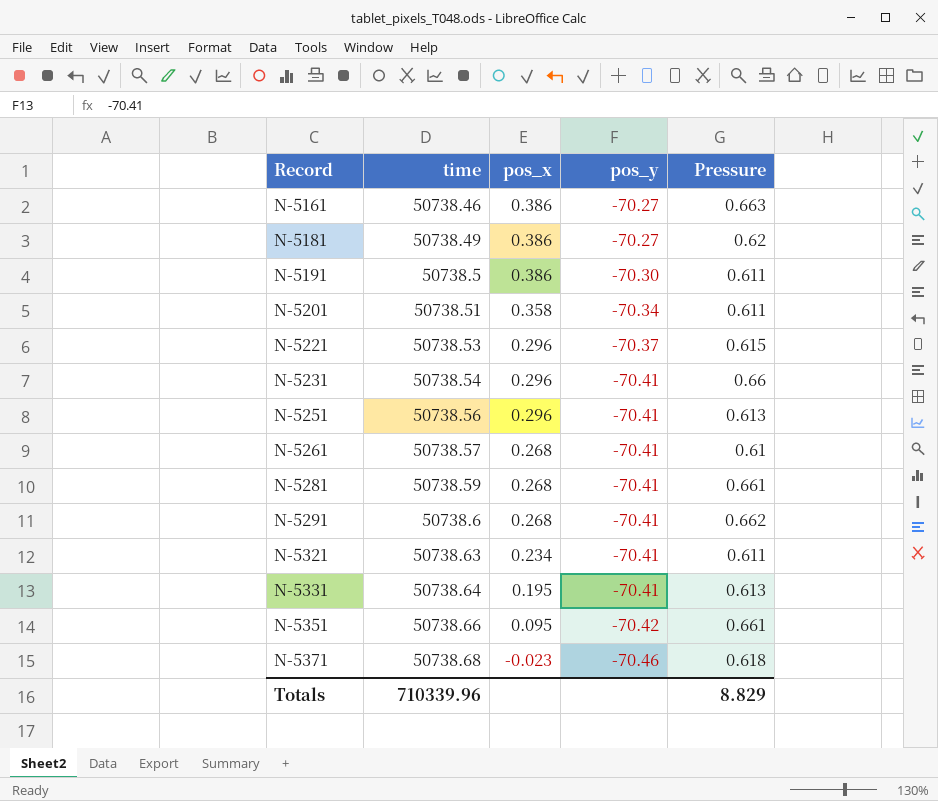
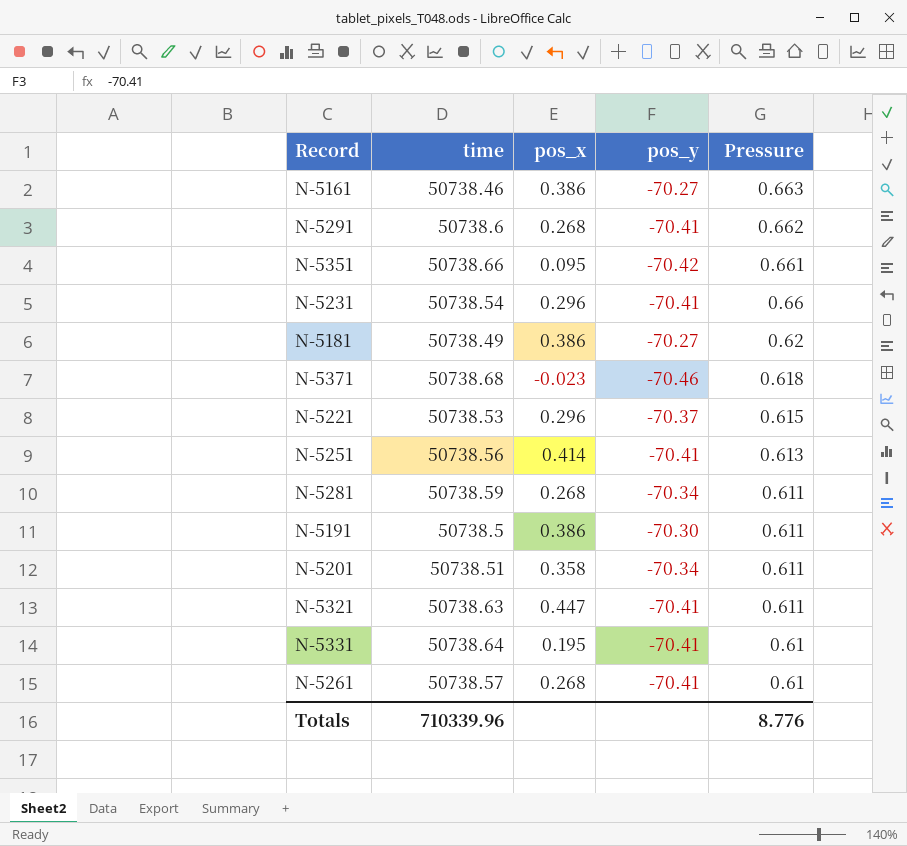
row order: Record ascending -> Pressure descending
N-5251 | pos_x: 0.296 -> 0.414
N-5281 | pos_y: -70.41 -> -70.34
N-5281 | Pressure: 0.661 -> 0.611
N-5321 | pos_x: 0.234 -> 0.447
N-5331 | Pressure: 0.613 -> 0.61
Totals | Pressure: 8.829 -> 8.776

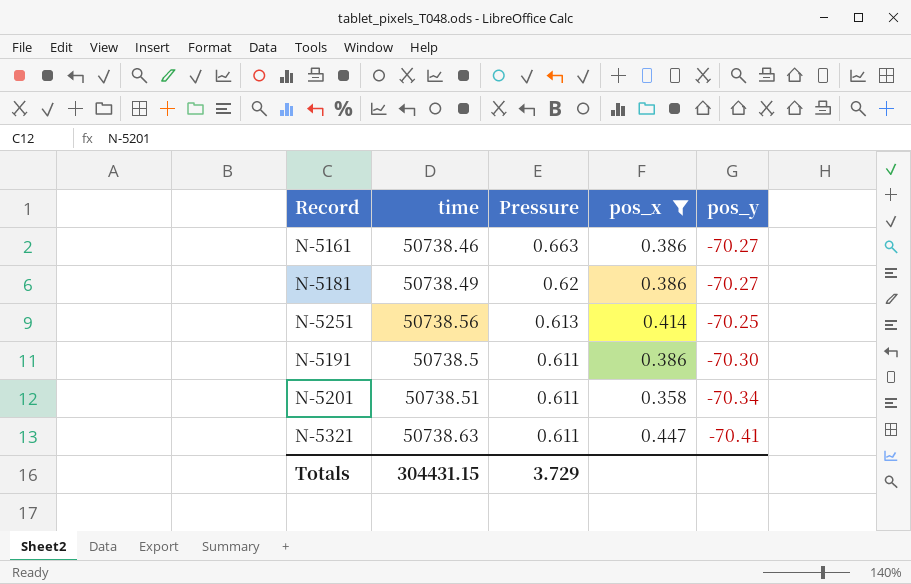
filter: none -> pos_x >= 0.358
column Pressure | position: 5 -> 3
N-5251 | pos_y: -70.41 -> -70.25
Totals | time: 710339.96 -> 304431.15
Totals | Pressure: 8.776 -> 3.729

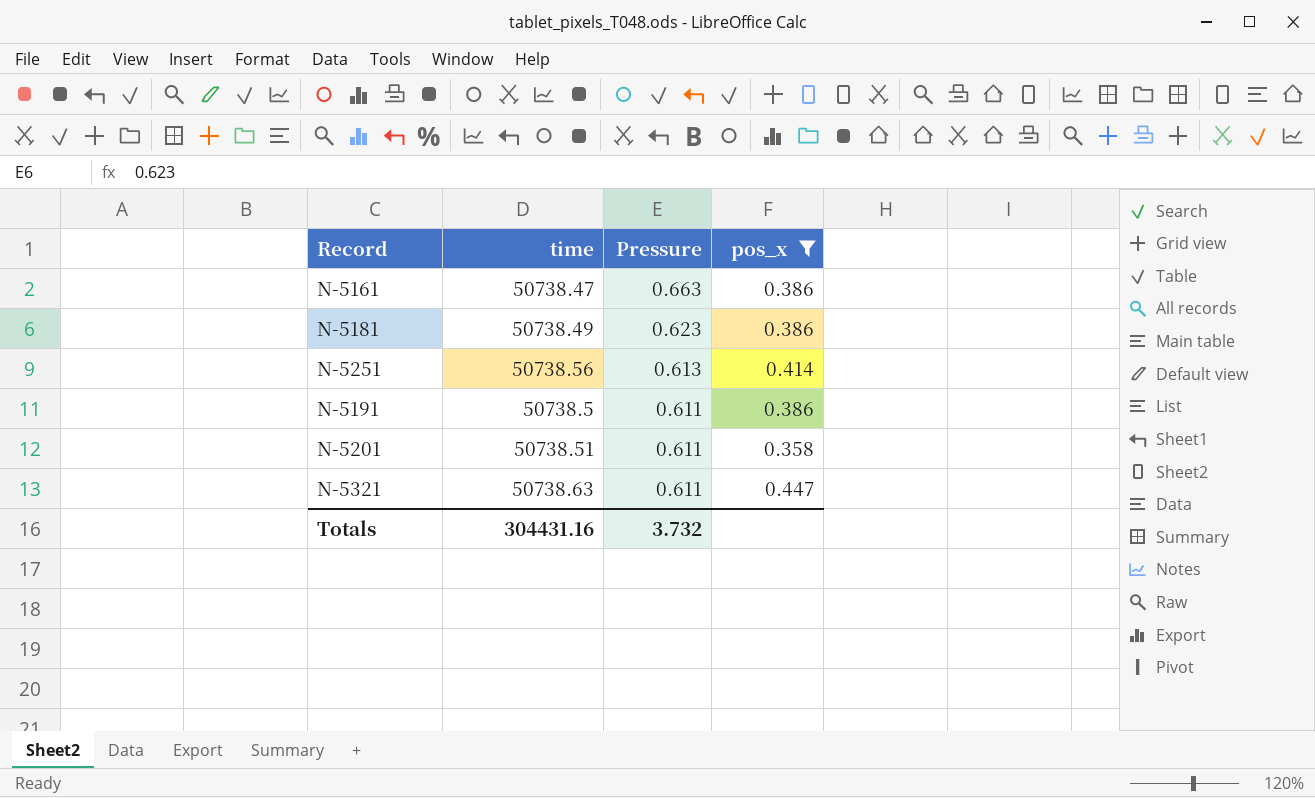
column pos_y | position: 5 -> none
N-5161 | time: 50738.46 -> 50738.47
N-5181 | Pressure: 0.62 -> 0.623
Totals | time: 304431.15 -> 304431.16
Totals | Pressure: 3.729 -> 3.732

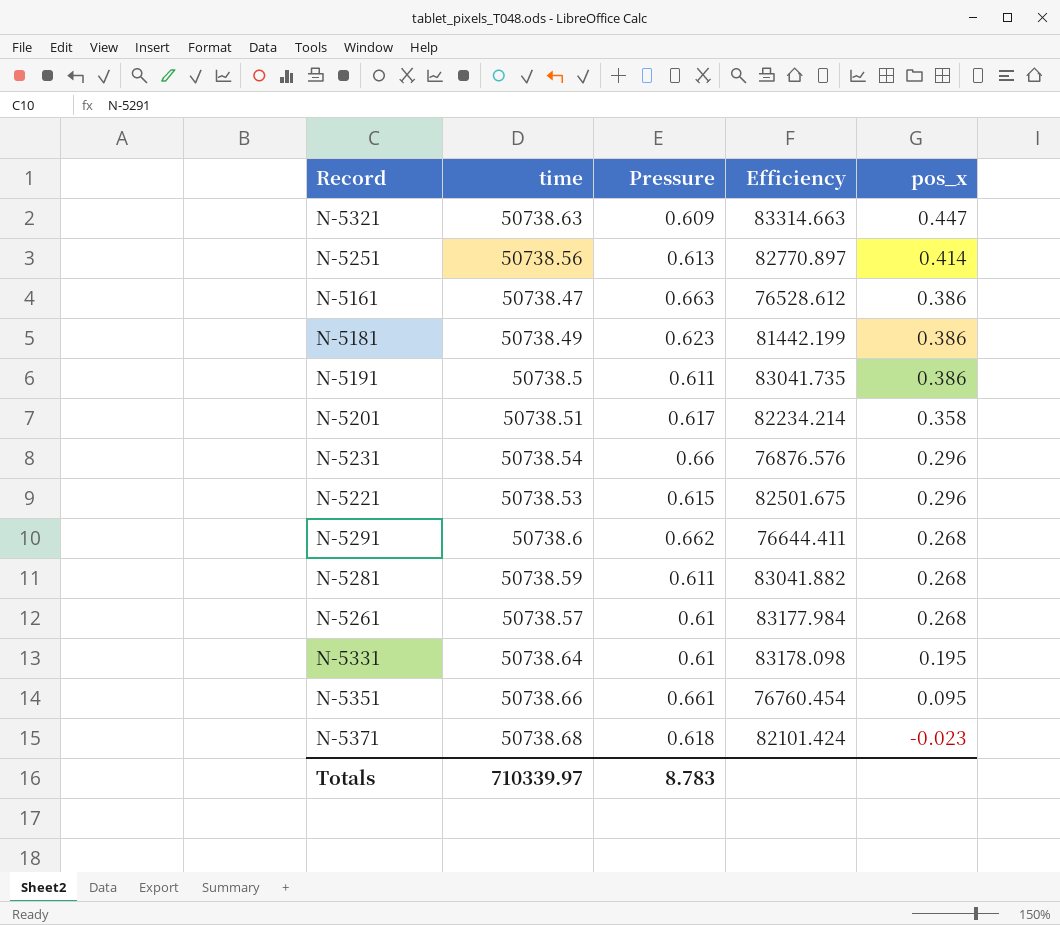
filter: pos_x >= 0.358 -> none
row order: Pressure descending -> pos_x descending
column Efficiency | formula: none -> [time] / [Pressure]
N-5321 | Pressure: 0.611 -> 0.609
N-5201 | Pressure: 0.611 -> 0.617
Totals | time: 304431.16 -> 710339.97
Totals | Pressure: 3.732 -> 8.783

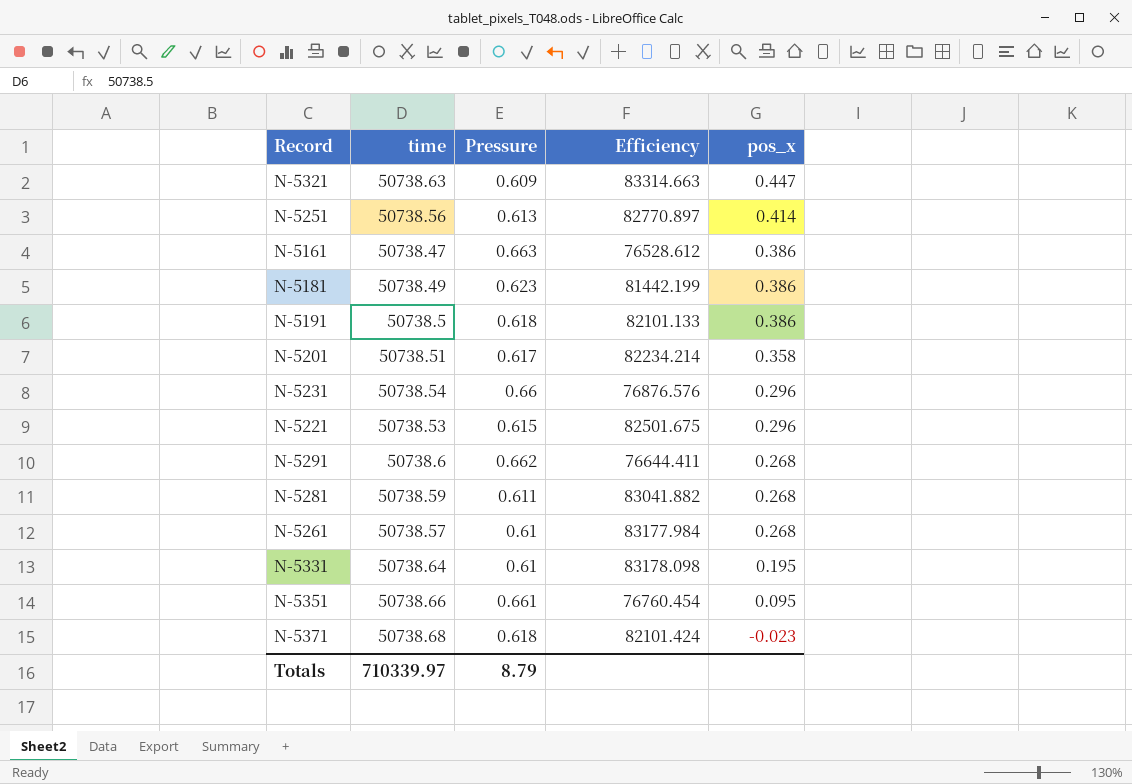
N-5191 | Pressure: 0.611 -> 0.618
N-5191 | Efficiency: 83041.735 -> 82101.133
Totals | Pressure: 8.783 -> 8.79

